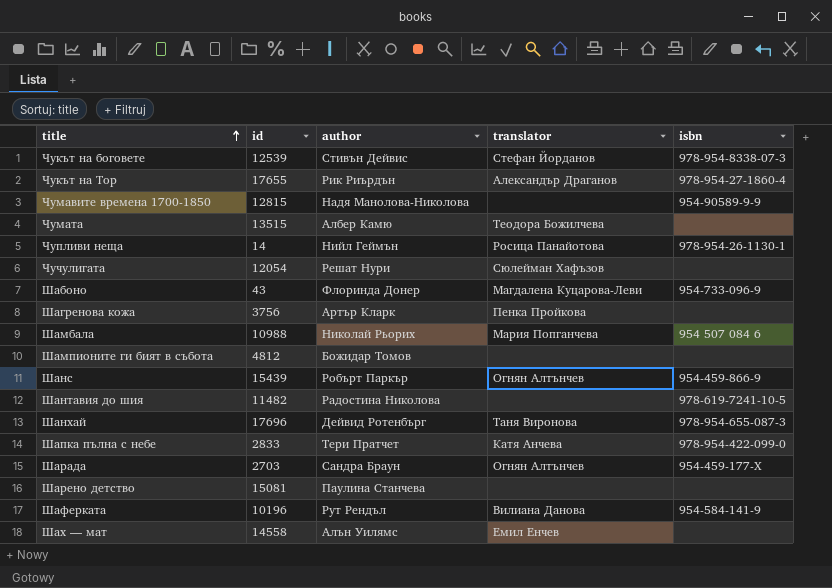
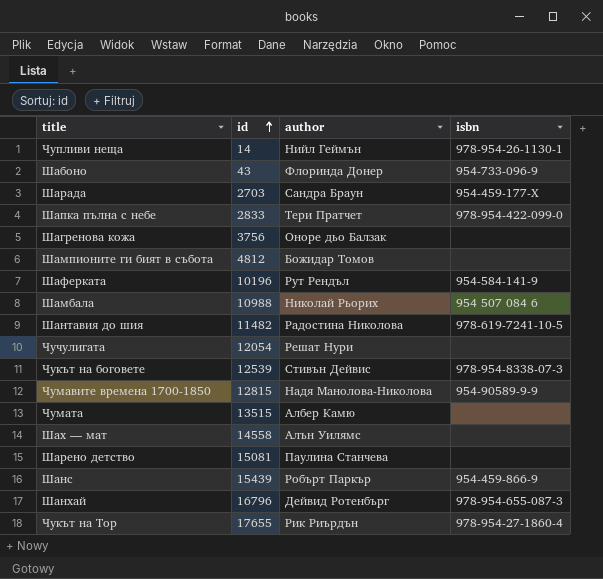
row order: title ascending -> id ascending
column translator | position: 4 -> none
Шагренова кожа | author: Артър Кларк -> Оноре дьо Балзак
Шанхай | id: 17696 -> 16796

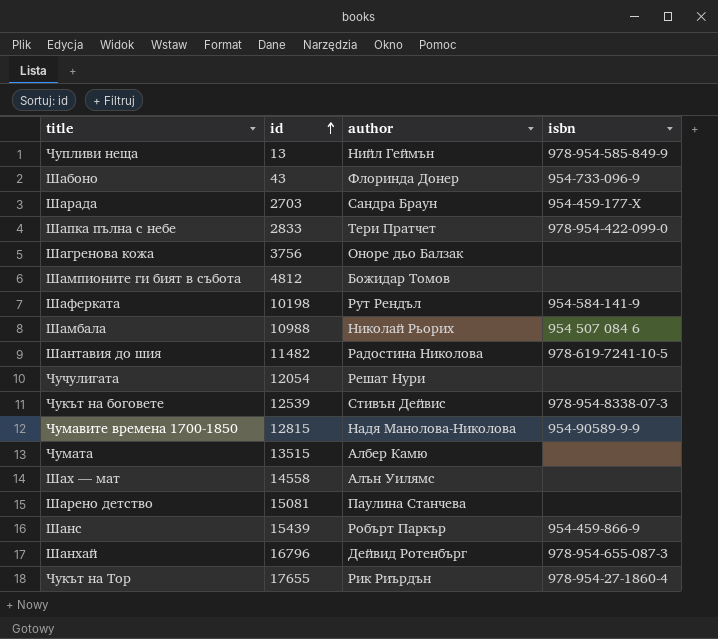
Чупливи неща | id: 14 -> 13
Чупливи неща | isbn: 978-954-26-1130-1 -> 978-954-585-849-9
Шаферката | id: 10196 -> 10198

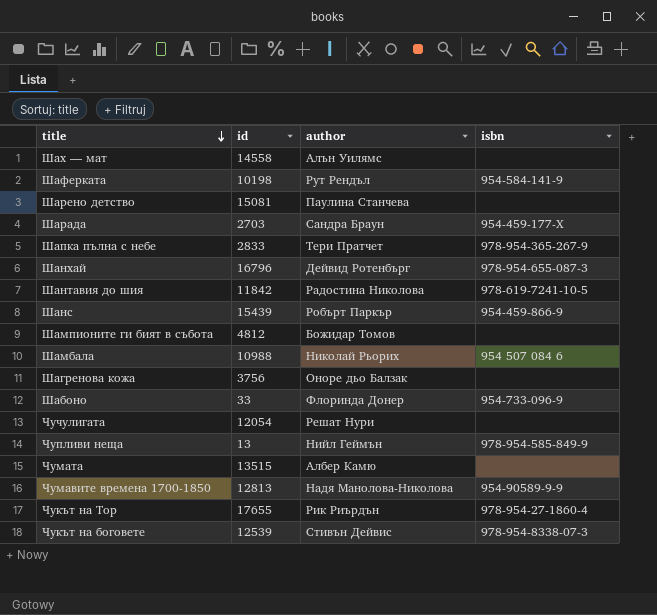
row order: id ascending -> title descending
Шапка пълна с небе | isbn: 978-954-422-099-0 -> 978-954-365-267-9
Шантавия до шия | id: 11482 -> 11842
Шабоно | id: 43 -> 33
Чумавите времена 1700-1850 | id: 12815 -> 12813

